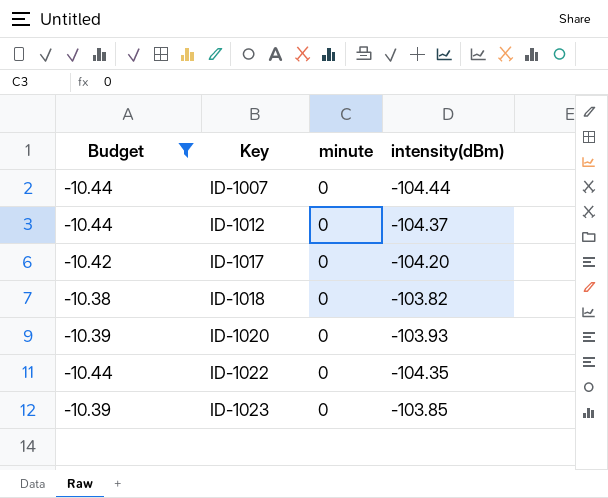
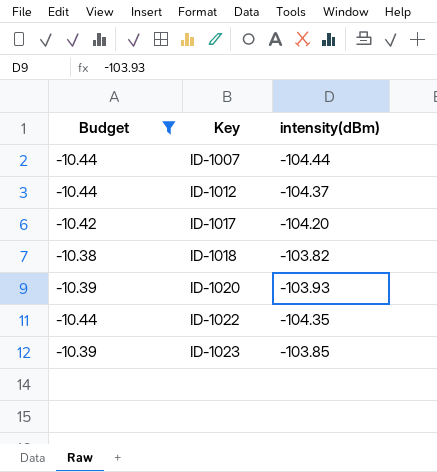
column minute | position: 3 -> none

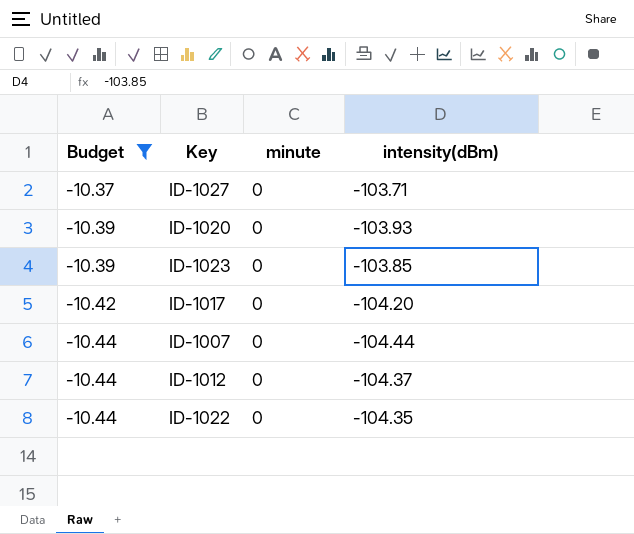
row order: Key ascending -> Budget descending
column minute | position: none -> 3
row ID-1018: -10.38 | -103.82 -> none
row ID-1027: none -> -10.37 | 0 | -103.71

